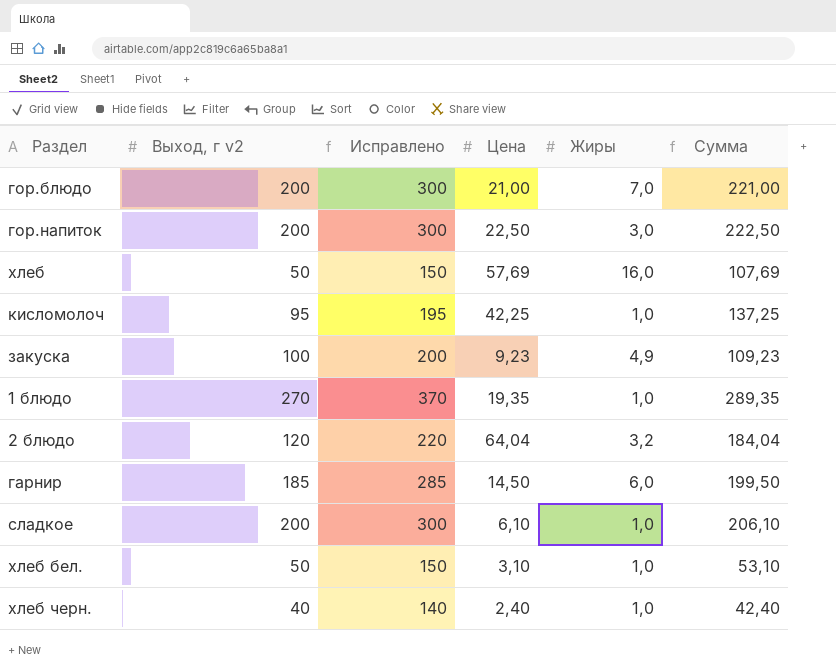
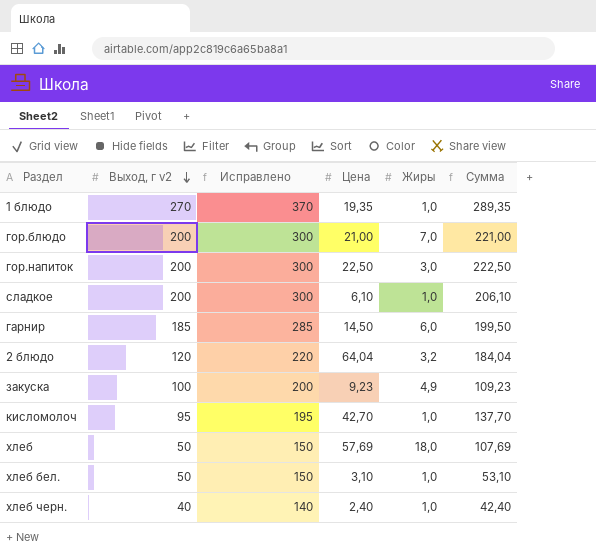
row order: none -> Выход, г v2 descending
кисломолоч | Цена: 42,25 -> 42,70
кисломолоч | Сумма: 137,25 -> 137,70
хлеб | Жиры: 16,0 -> 18,0

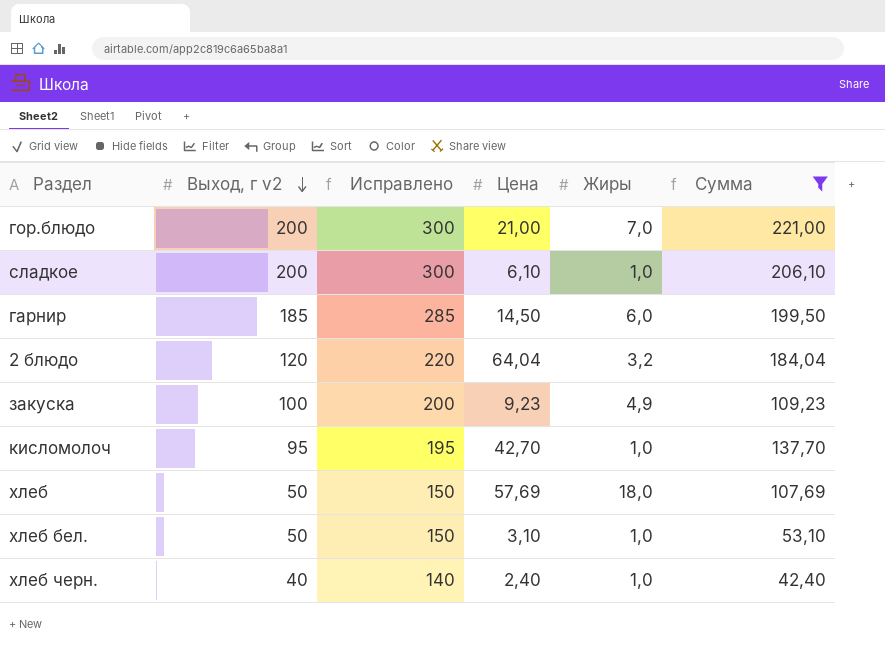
filter: none -> Сумма <= 221,00

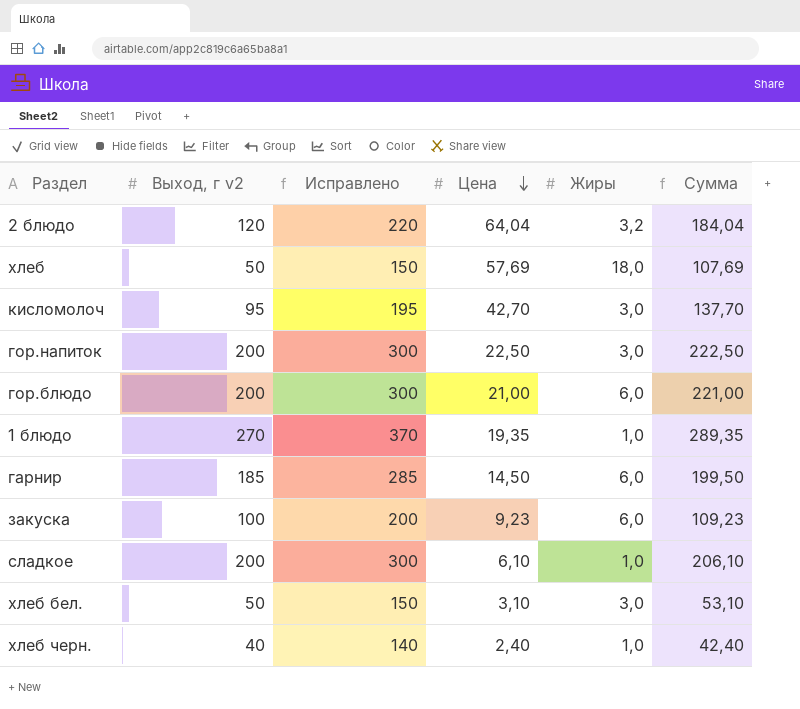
filter: Сумма <= 221,00 -> none
row order: Выход, г v2 descending -> Цена descending
кисломолоч | Жиры: 1,0 -> 3,0
гор.блюдо | Жиры: 7,0 -> 6,0
закуска | Жиры: 4,9 -> 6,0
хлеб бел. | Жиры: 1,0 -> 3,0

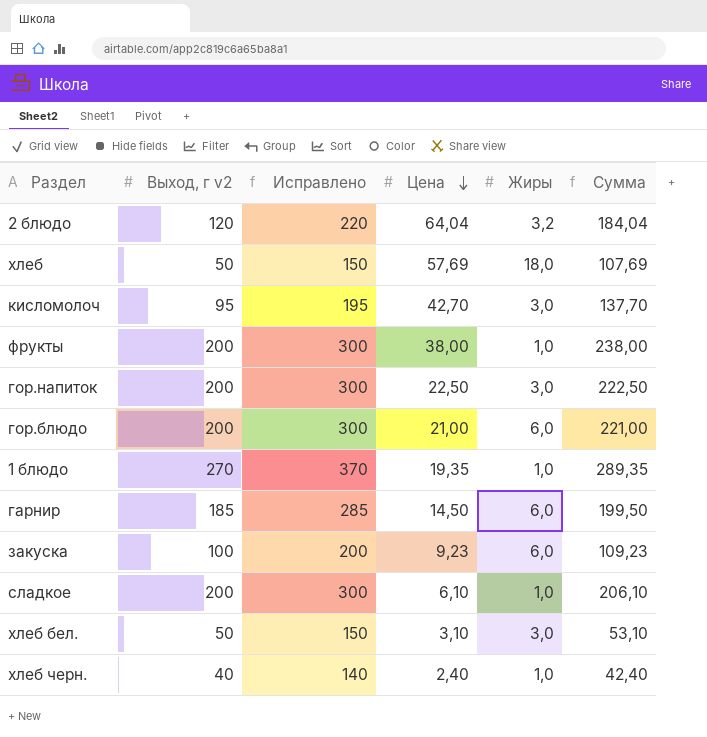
row фрукты: none -> 200 | 300 | 38,00 | 1,0 | 238,00

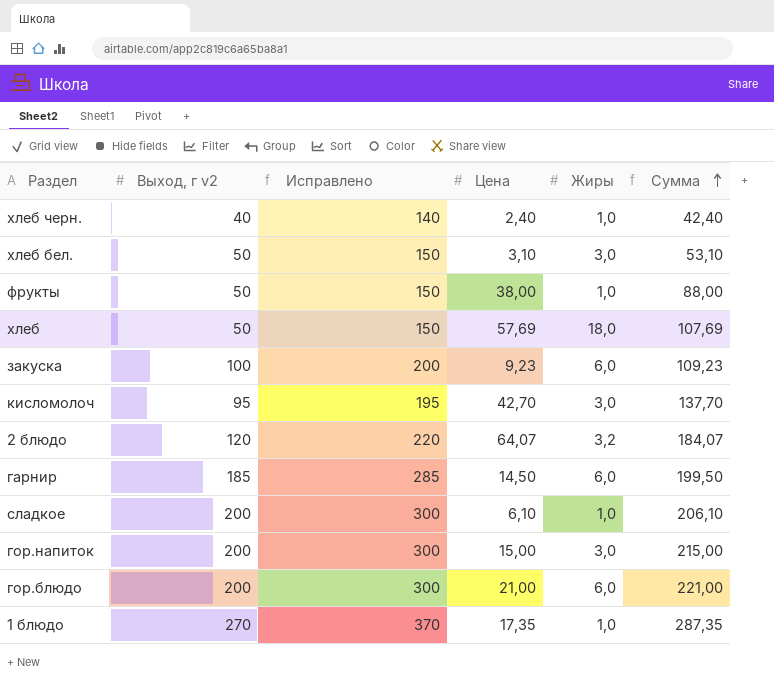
row order: Цена descending -> Сумма ascending
фрукты | Выход, г v2: 200 -> 50
фрукты | Исправлено: 300 -> 150
фрукты | Сумма: 238,00 -> 88,00
2 блюдо | Цена: 64,04 -> 64,07
2 блюдо | Сумма: 184,04 -> 184,07
гор.напиток | Цена: 22,50 -> 15,00
гор.напиток | Сумма: 222,50 -> 215,00
1 блюдо | Цена: 19,35 -> 17,35
1 блюдо | Сумма: 289,35 -> 287,35

